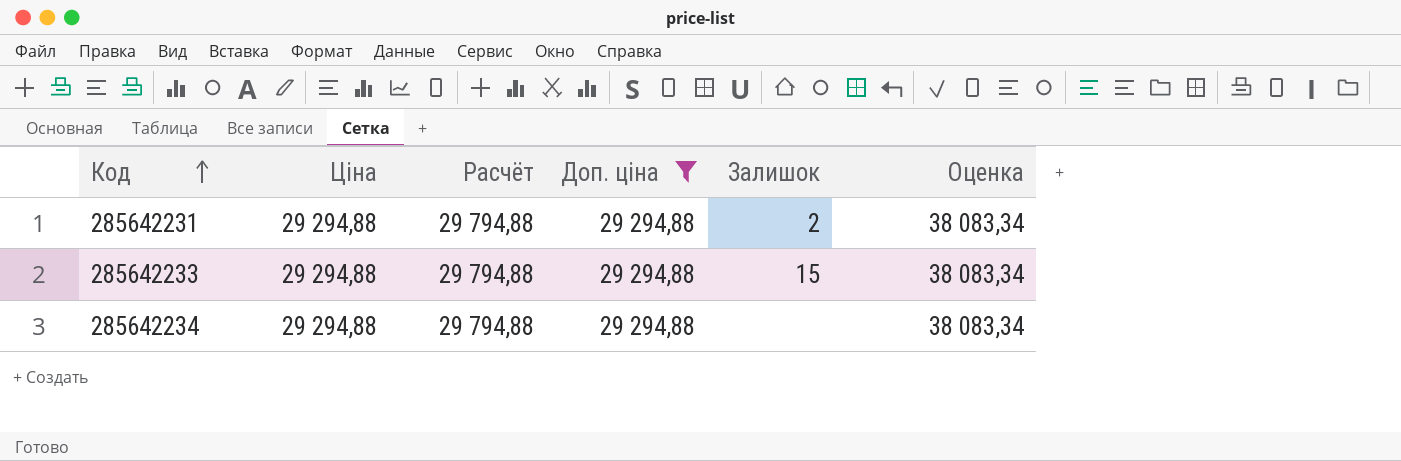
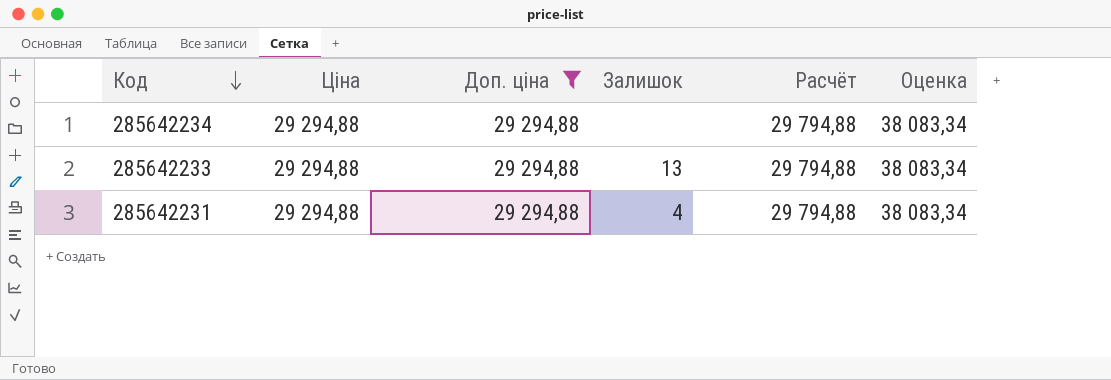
row order: Код ascending -> Код descending
column Расчёт | position: 3 -> 5
285642233 | Залишок: 15 -> 13
285642231 | Залишок: 2 -> 4

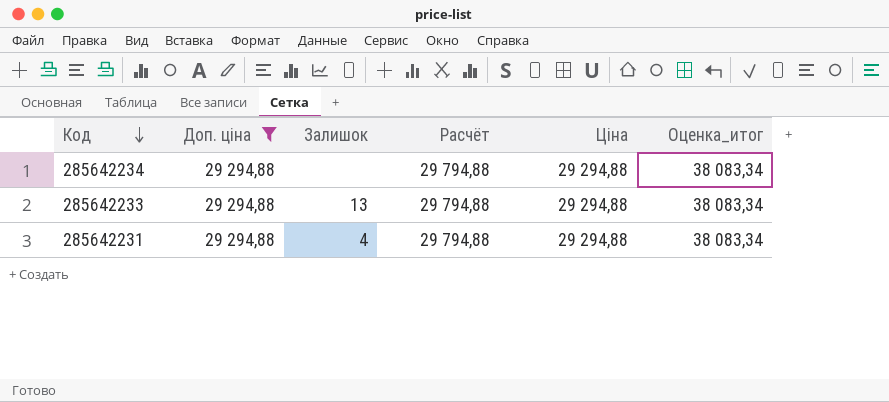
column Ціна | position: 2 -> 5
column name: Оценка -> Оценка_итог

